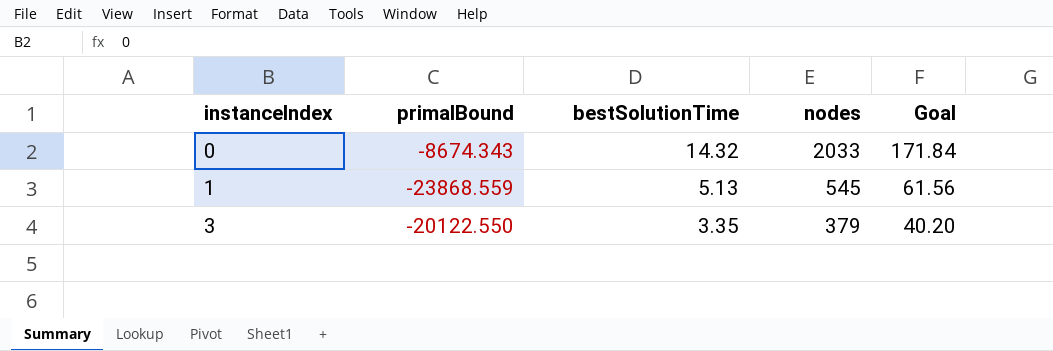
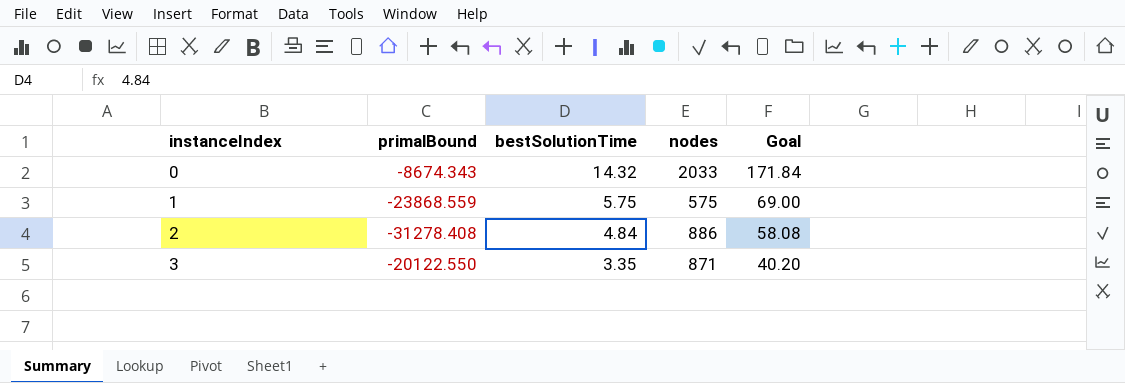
1 | bestSolutionTime: 5.13 -> 5.75
1 | nodes: 545 -> 575
1 | Goal: 61.56 -> 69.00
row 2: none -> -31278.408 | 4.84 | 886 | 58.08
3 | nodes: 379 -> 871

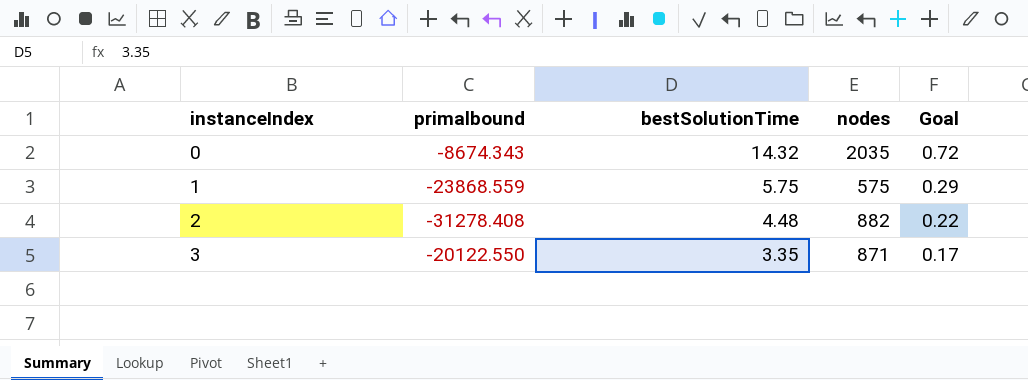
column name: primalBound -> primalbound
column Goal | formula: [bestSolutionTime] * 12 -> [bestSolutionTime] * 0.05
0 | nodes: 2033 -> 2035
2 | bestSolutionTime: 4.84 -> 4.48
2 | nodes: 886 -> 882

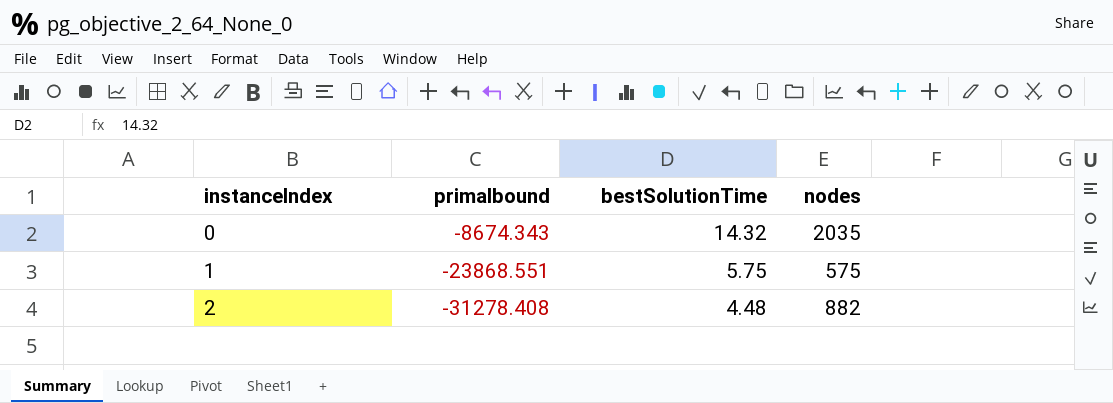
column Goal | formula: [bestSolutionTime] * 0.05 -> none
row 3: -20122.550 | 3.35 | 871 | 0.17 -> none
1 | primalbound: -23868.559 -> -23868.551

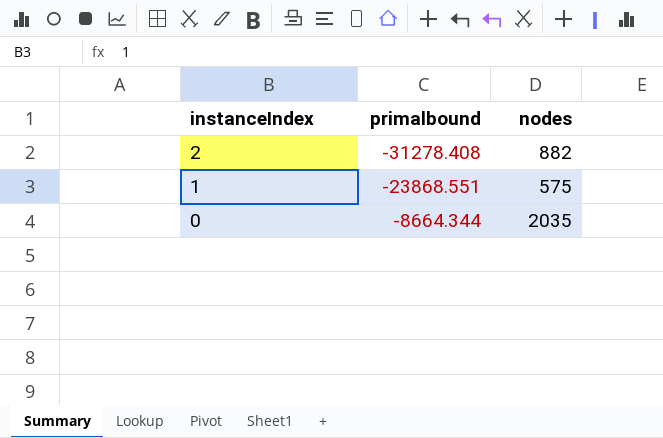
row order: instanceIndex ascending -> instanceIndex descending
column bestSolutionTime | position: 3 -> none
0 | primalbound: -8674.343 -> -8664.344

